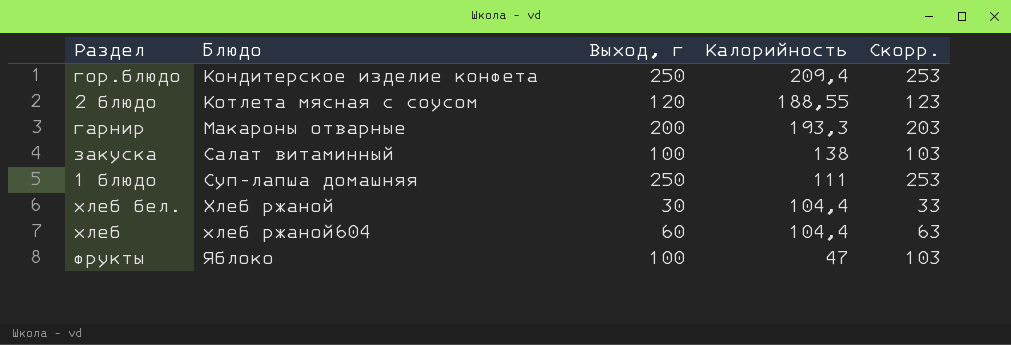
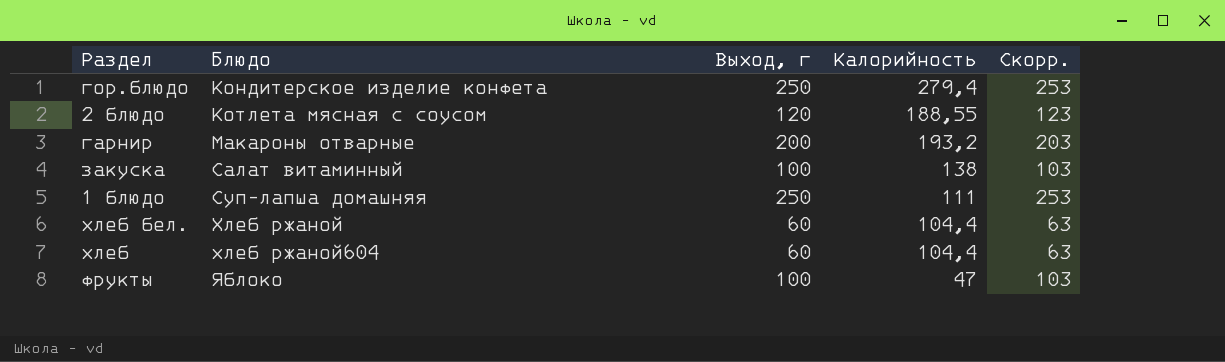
гор.блюдо | Калорийность: 209,4 -> 279,4
гарнир | Калорийность: 193,3 -> 193,2
хлеб бел. | Выход, г: 30 -> 60
хлеб бел. | Скорр.: 33 -> 63

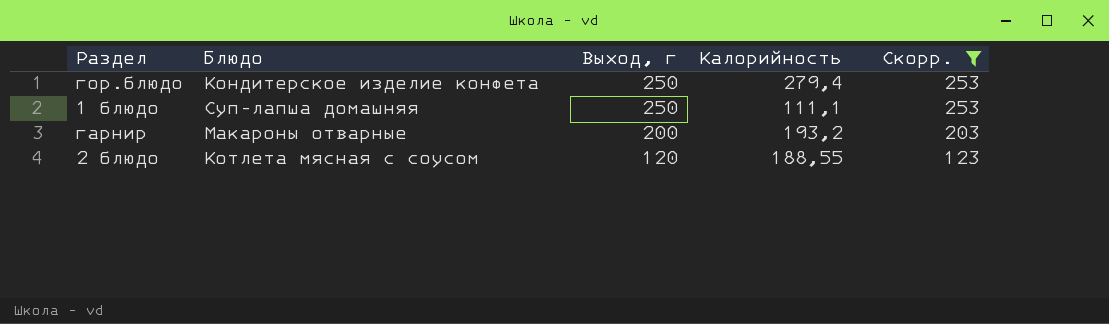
filter: none -> Скорр. >= 123
row order: Блюдо ascending -> Выход, г descending
1 блюдо | Калорийность: 111 -> 111,1

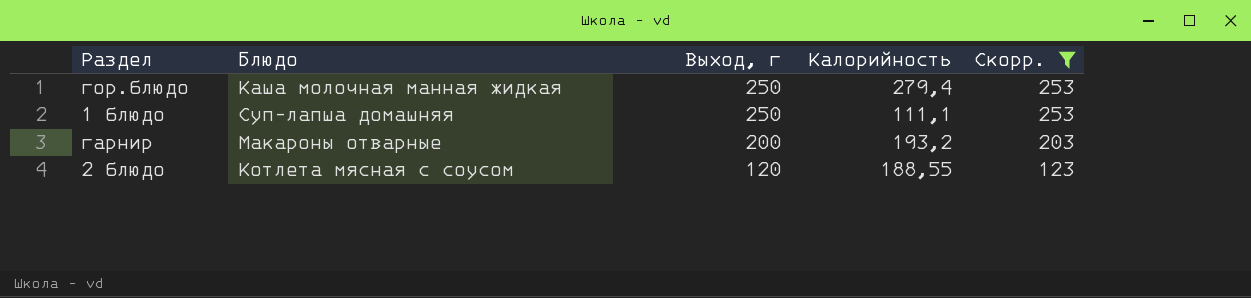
гор.блюдо | Блюдо: Кондитерское изделие конфета -> Каша молочная манная жидкая

